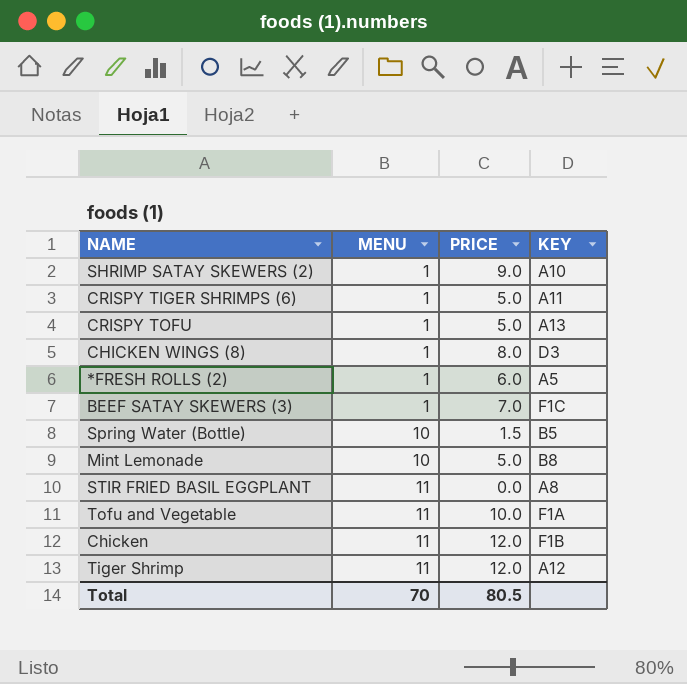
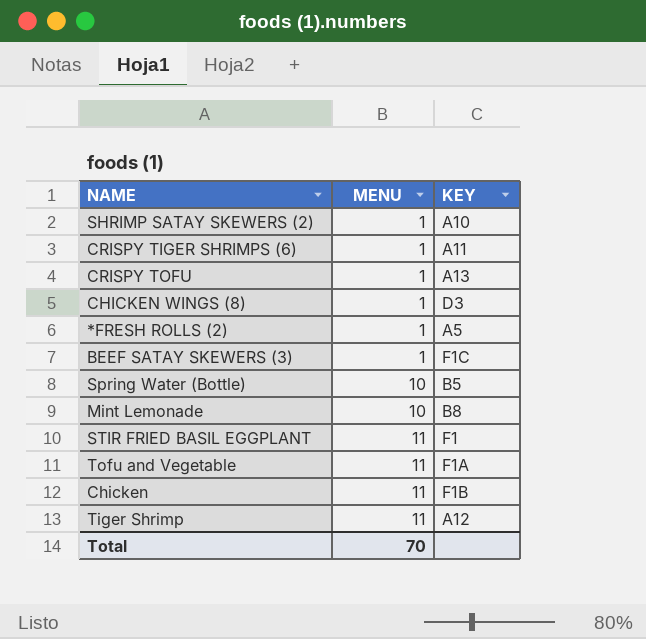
column PRICE | position: 3 -> none
STIR FRIED BASIL EGGPLANT | KEY: A8 -> F1

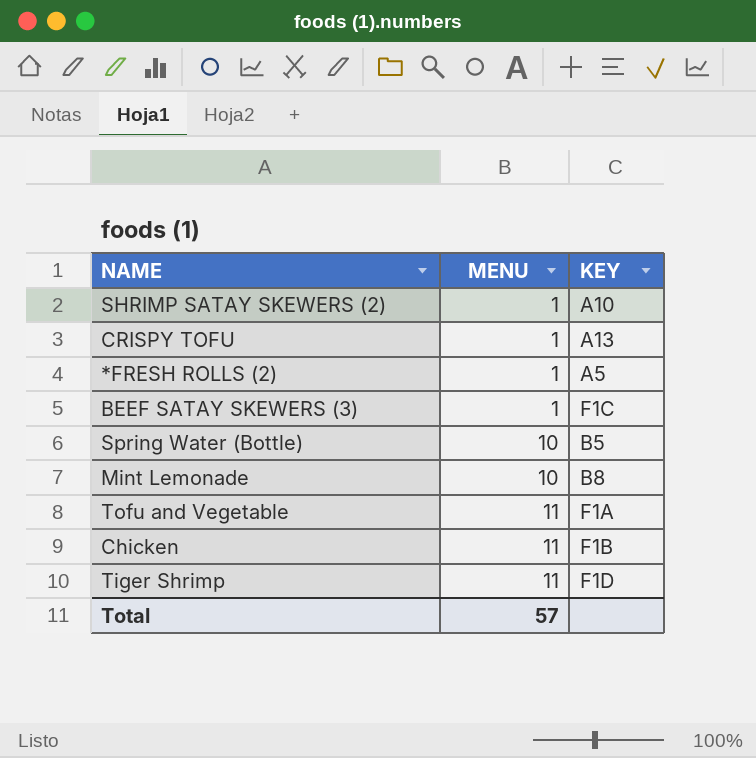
row CRISPY TIGER SHRIMPS (6): 1 | A11 -> none
row CHICKEN WINGS (8): 1 | D3 -> none
row STIR FRIED BASIL EGGPLANT: 11 | F1 -> none
Tiger Shrimp | KEY: A12 -> F1D
Total | MENU: 70 -> 57

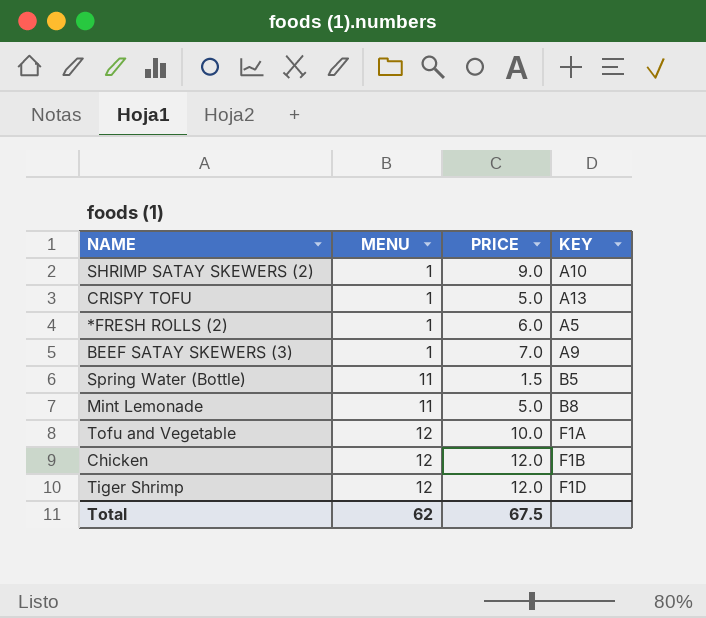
column PRICE | position: none -> 3
BEEF SATAY SKEWERS (3) | KEY: F1C -> A9
Spring Water (Bottle) | MENU: 10 -> 11
Mint Lemonade | MENU: 10 -> 11
Tofu and Vegetable | MENU: 11 -> 12
Chicken | MENU: 11 -> 12
Tiger Shrimp | MENU: 11 -> 12
Total | MENU: 57 -> 62

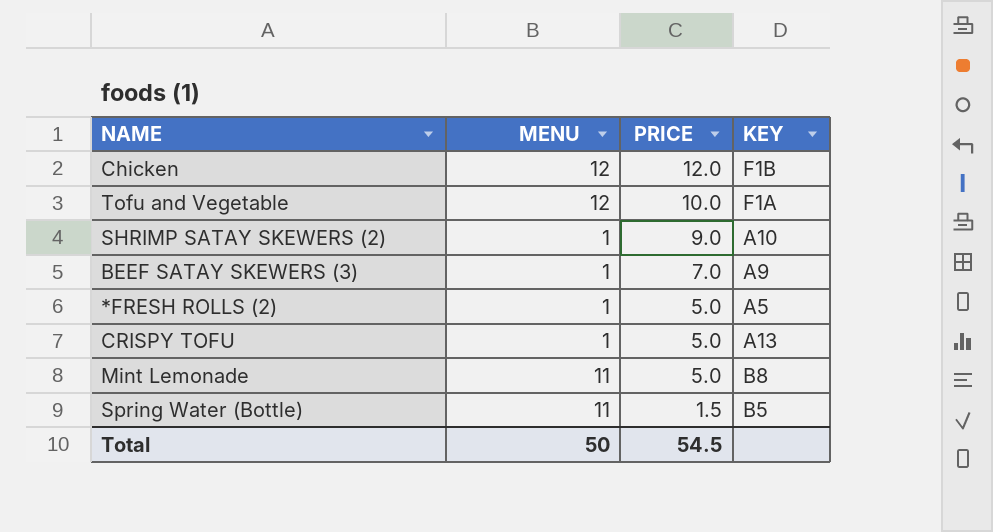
row order: MENU ascending -> PRICE descending
row Tiger Shrimp: 12 | 12.0 | F1D -> none
*FRESH ROLLS (2) | PRICE: 6.0 -> 5.0
Total | MENU: 62 -> 50
Total | PRICE: 67.5 -> 54.5

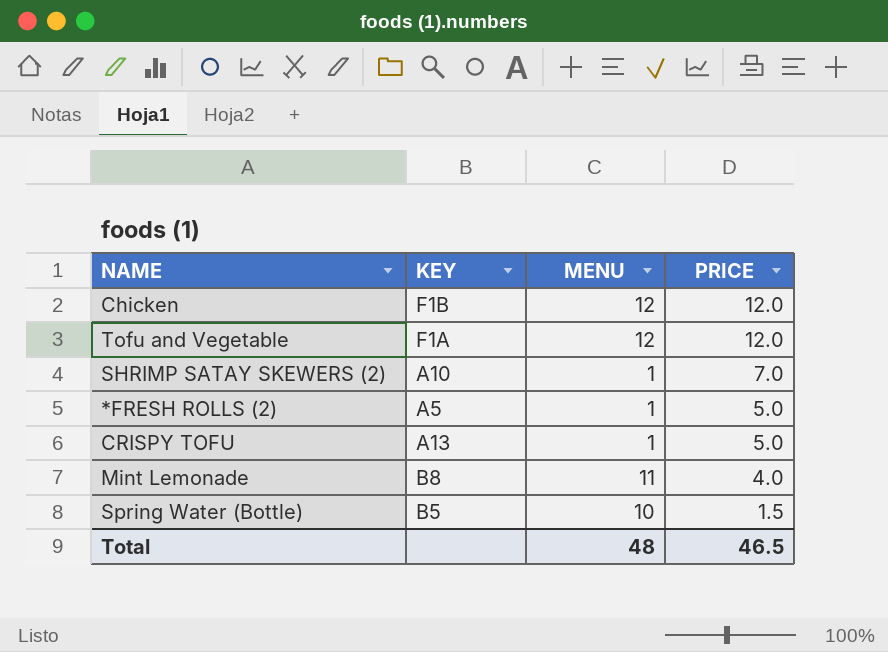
column KEY | position: 4 -> 2
row BEEF SATAY SKEWERS (3): 1 | 7.0 | A9 -> none
Tofu and Vegetable | PRICE: 10.0 -> 12.0
SHRIMP SATAY SKEWERS (2) | PRICE: 9.0 -> 7.0
Mint Lemonade | PRICE: 5.0 -> 4.0
Spring Water (Bottle) | MENU: 11 -> 10
Total | MENU: 50 -> 48
Total | PRICE: 54.5 -> 46.5

